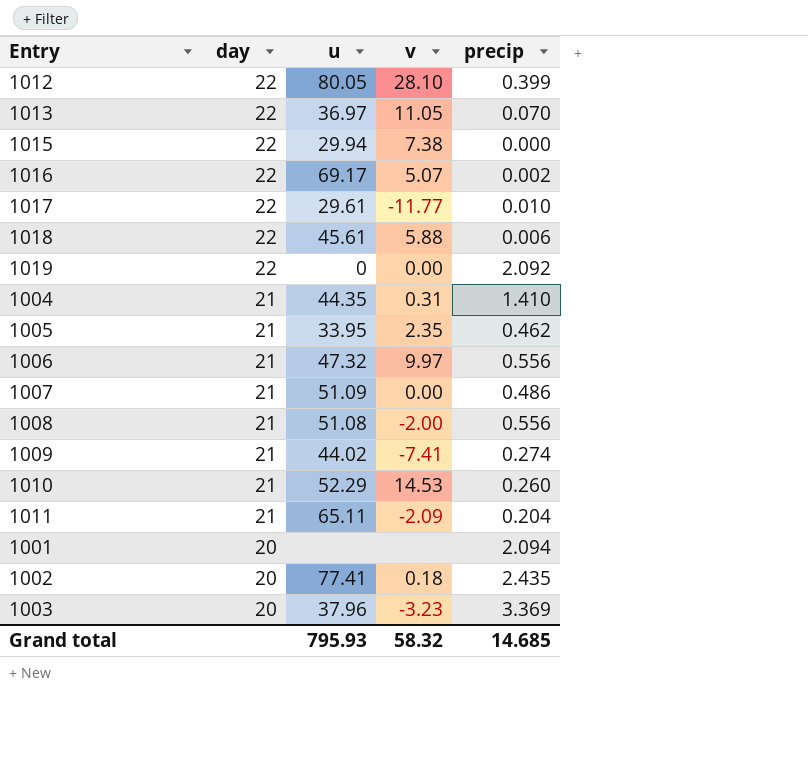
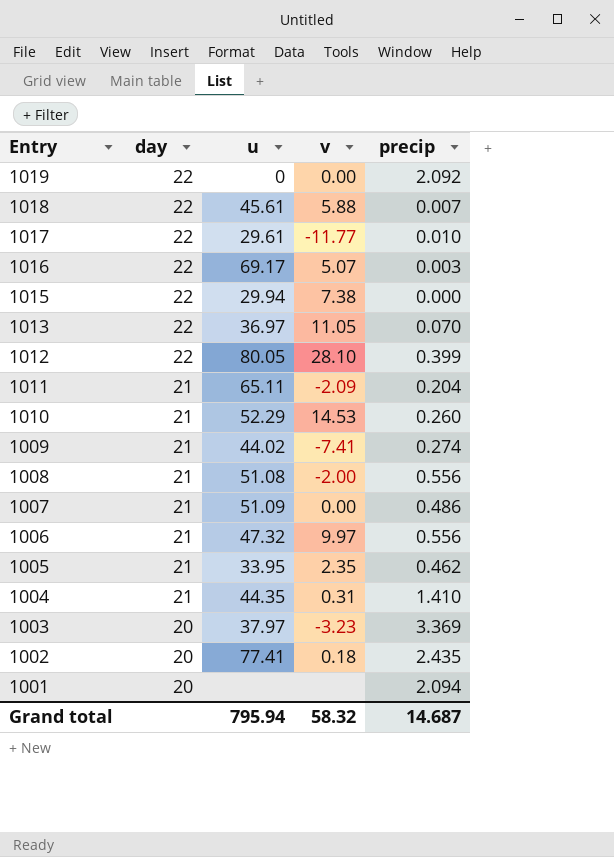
row order: day descending -> Entry descending
1018 | precip: 0.006 -> 0.007
1016 | precip: 0.002 -> 0.003
1003 | u: 37.96 -> 37.97
Grand total | u: 795.93 -> 795.94
Grand total | precip: 14.685 -> 14.687

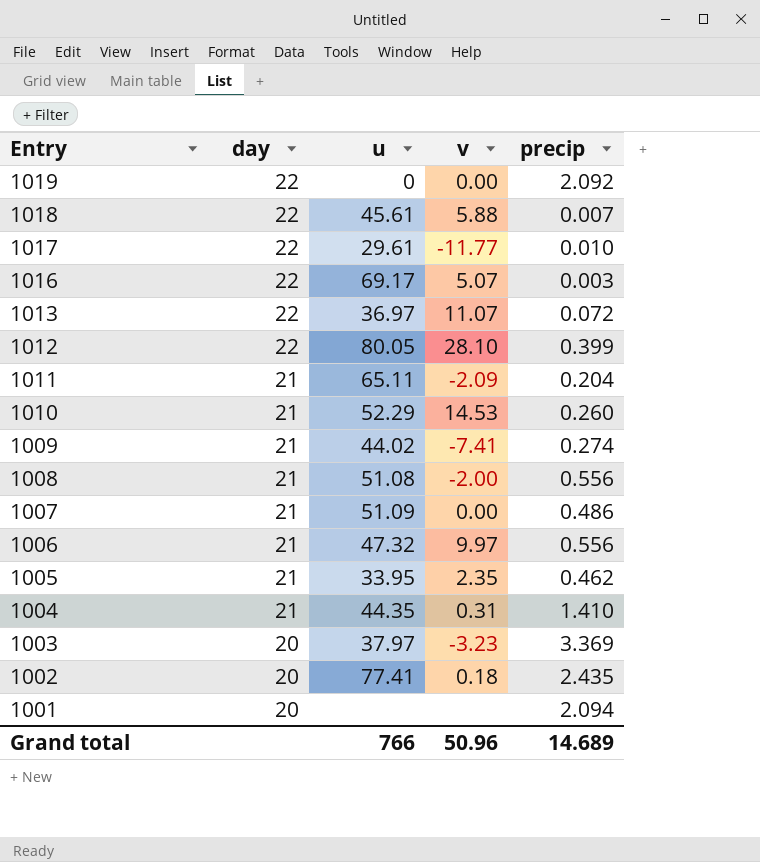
row 1015: 22 | 29.94 | 7.38 | 0.000 -> none
1013 | v: 11.05 -> 11.07
1013 | precip: 0.070 -> 0.072
Grand total | u: 795.94 -> 766
Grand total | v: 58.32 -> 50.96
Grand total | precip: 14.687 -> 14.689

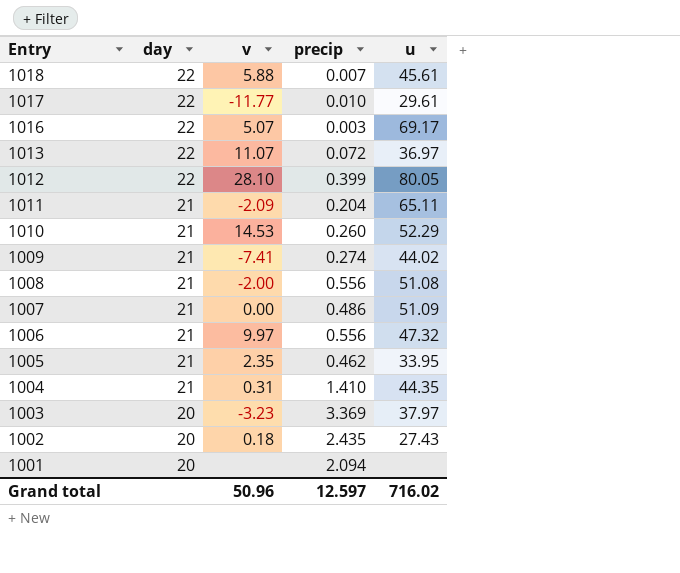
column u | position: 3 -> 5
row 1019: 22 | 0 | 0.00 | 2.092 -> none
1002 | u: 77.41 -> 27.43
Grand total | precip: 14.689 -> 12.597
Grand total | u: 766 -> 716.02

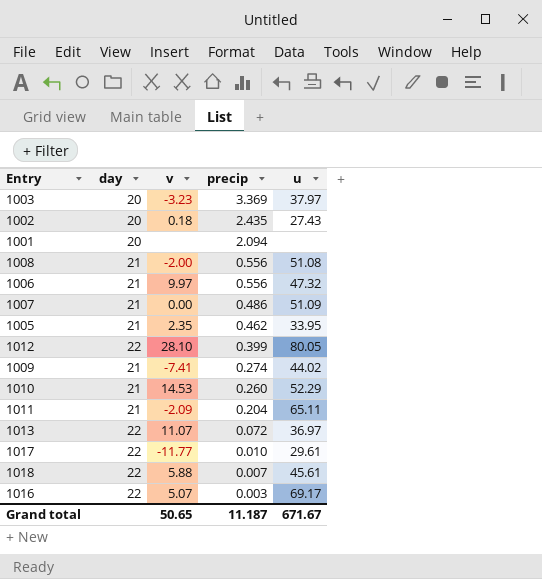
row order: Entry descending -> precip descending
row 1004: 21 | 0.31 | 1.410 | 44.35 -> none
Grand total | v: 50.96 -> 50.65
Grand total | precip: 12.597 -> 11.187
Grand total | u: 716.02 -> 671.67

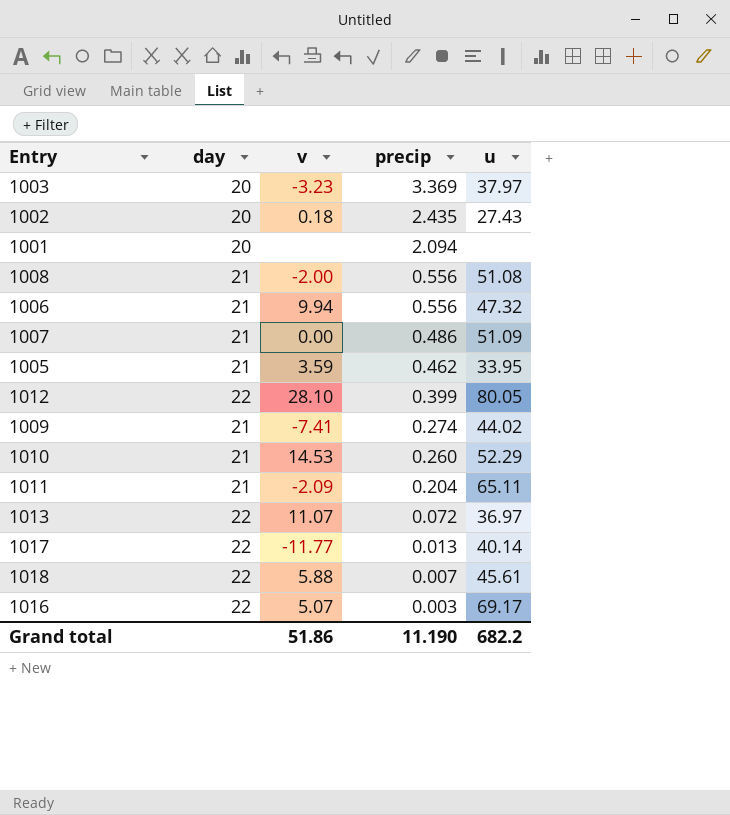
1006 | v: 9.97 -> 9.94
1005 | v: 2.35 -> 3.59
1017 | precip: 0.010 -> 0.013
1017 | u: 29.61 -> 40.14
Grand total | v: 50.65 -> 51.86
Grand total | precip: 11.187 -> 11.190
Grand total | u: 671.67 -> 682.2

